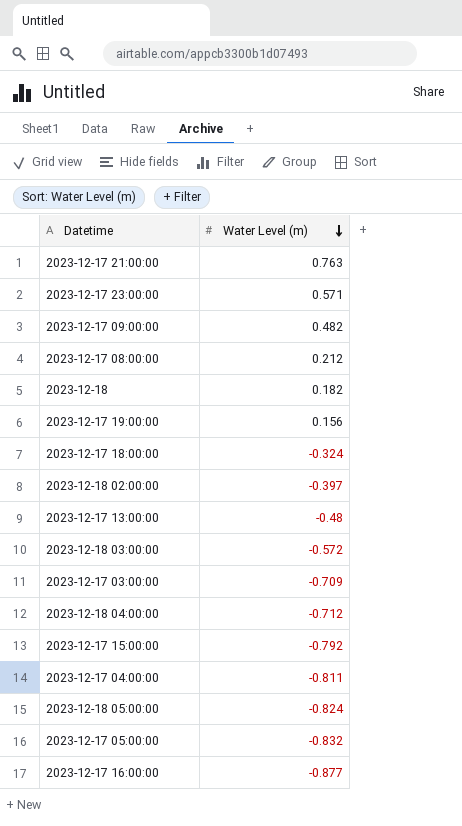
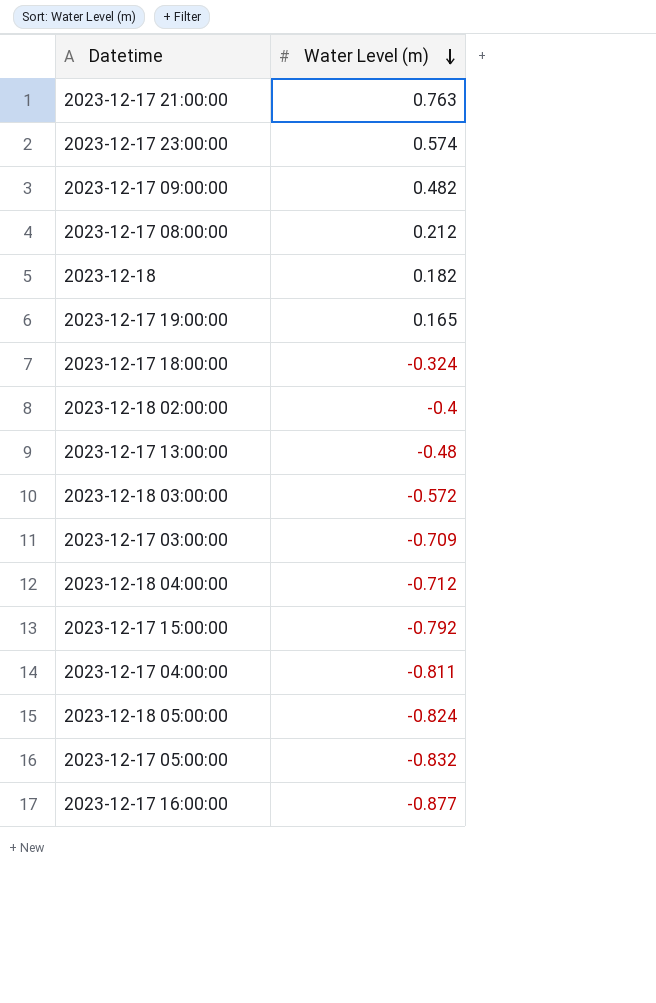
2023-12-17 23:00:00 | Water Level (m): 0.571 -> 0.574
2023-12-17 19:00:00 | Water Level (m): 0.156 -> 0.165
2023-12-18 02:00:00 | Water Level (m): -0.397 -> -0.4

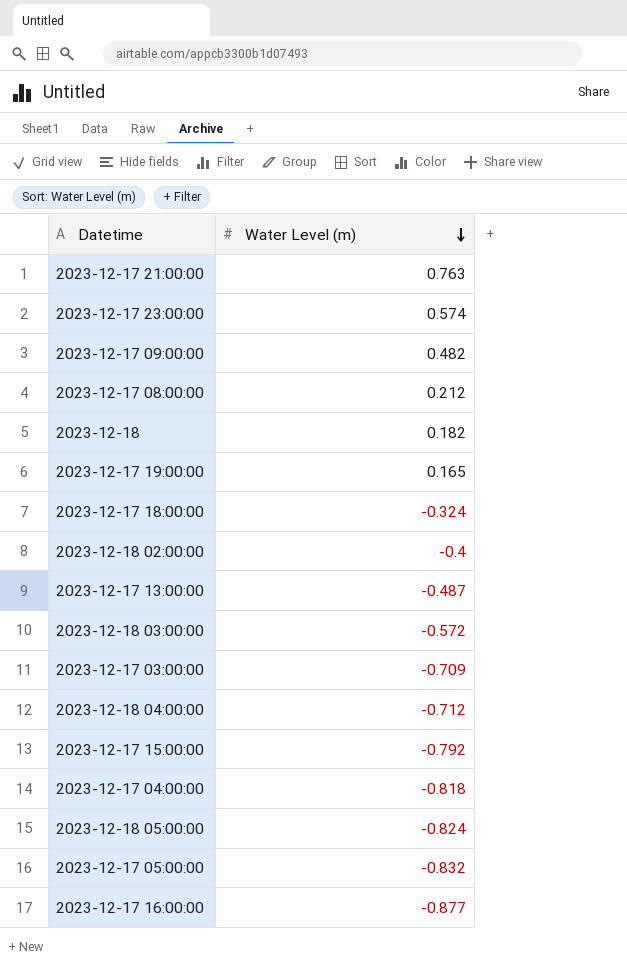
2023-12-17 13:00:00 | Water Level (m): -0.48 -> -0.487
2023-12-17 04:00:00 | Water Level (m): -0.811 -> -0.818

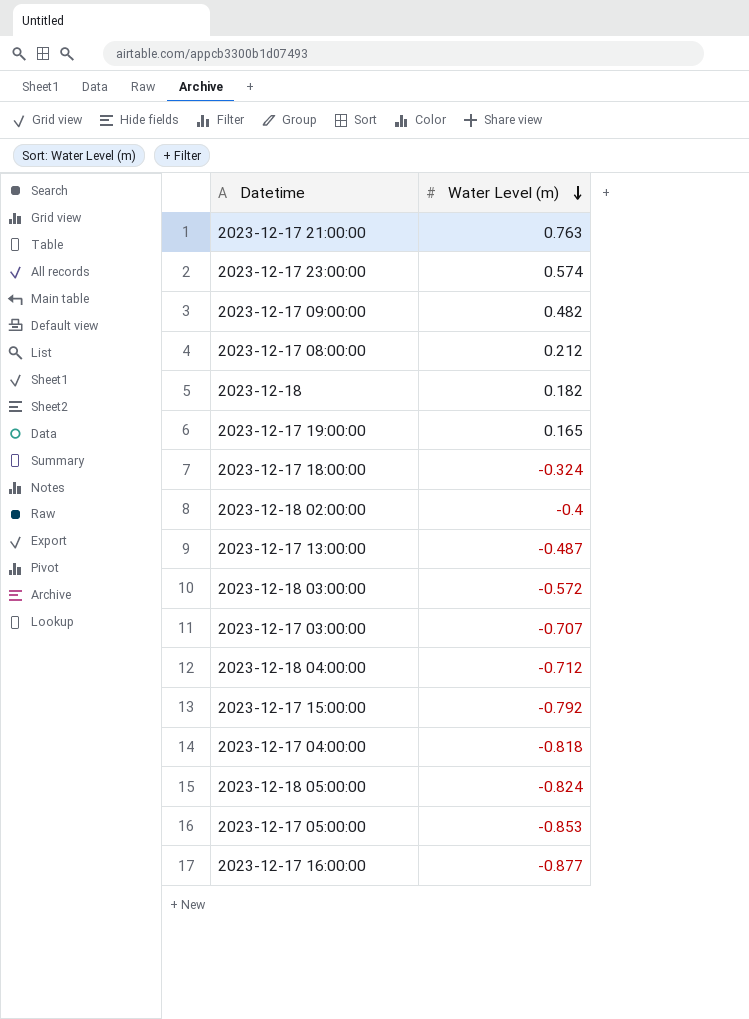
2023-12-17 03:00:00 | Water Level (m): -0.709 -> -0.707
2023-12-17 05:00:00 | Water Level (m): -0.832 -> -0.853

